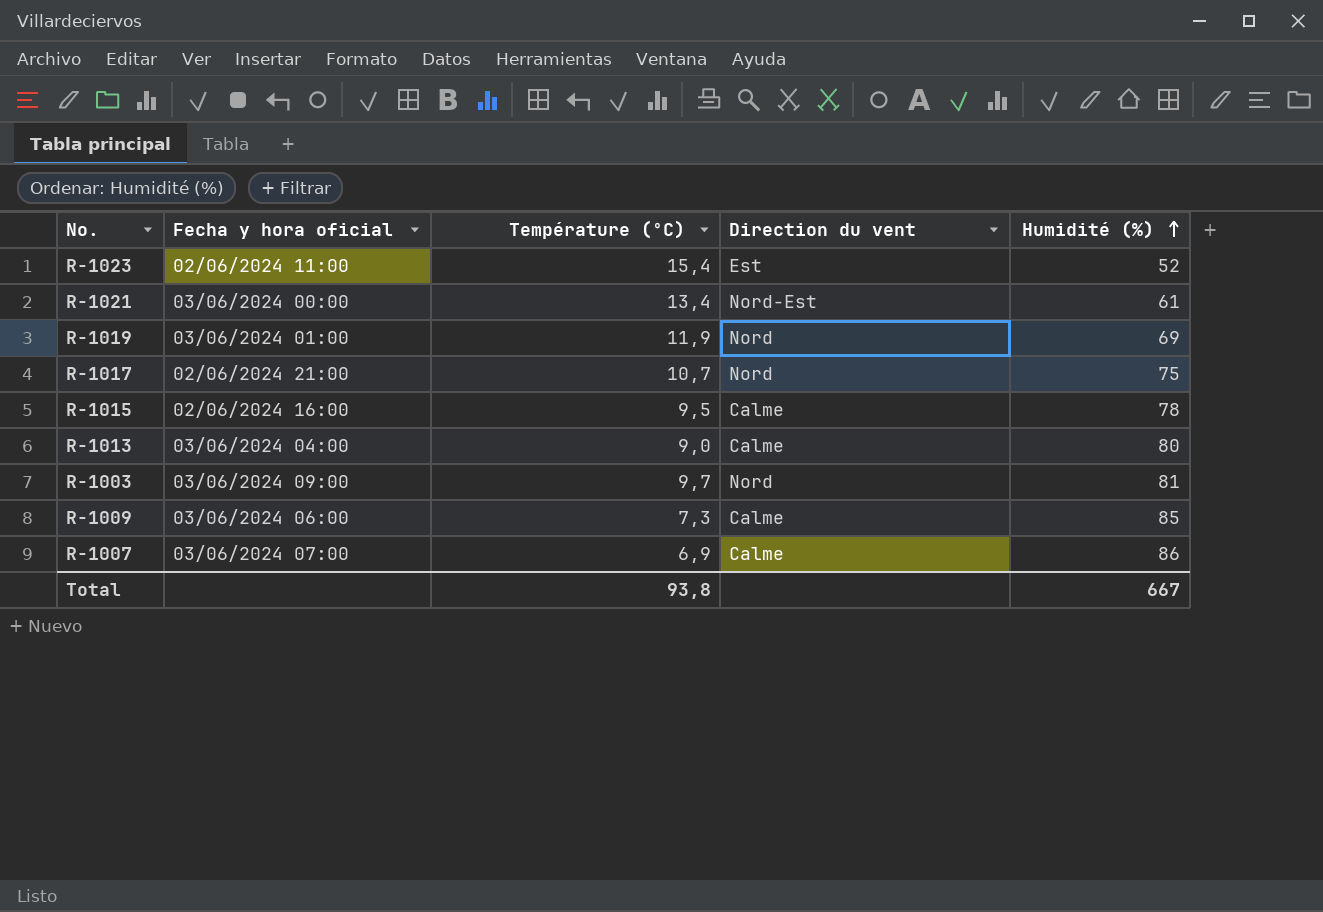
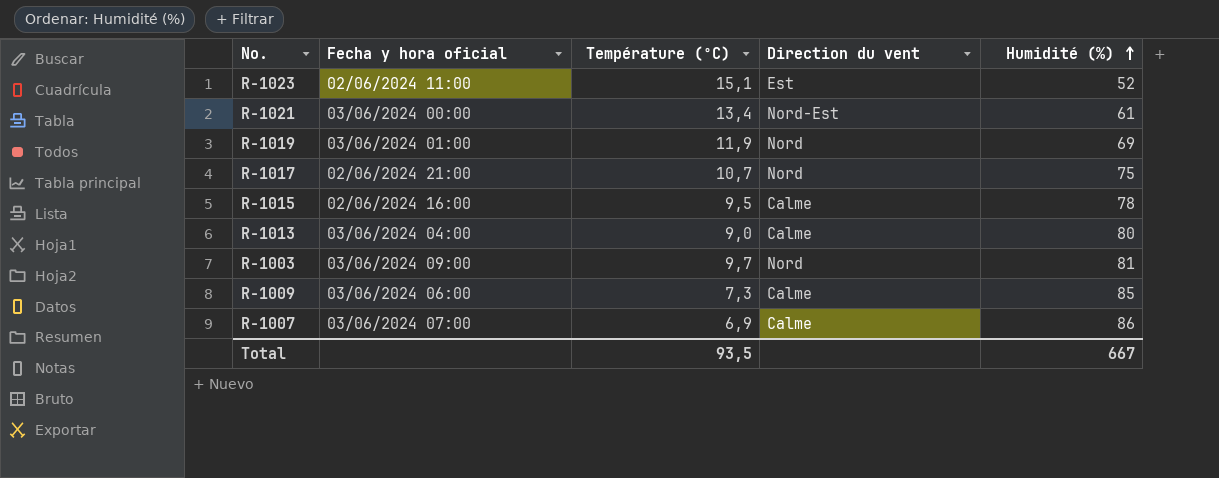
R-1023 | Température (ºC): 15,4 -> 15,1
Total | Température (ºC): 93,8 -> 93,5

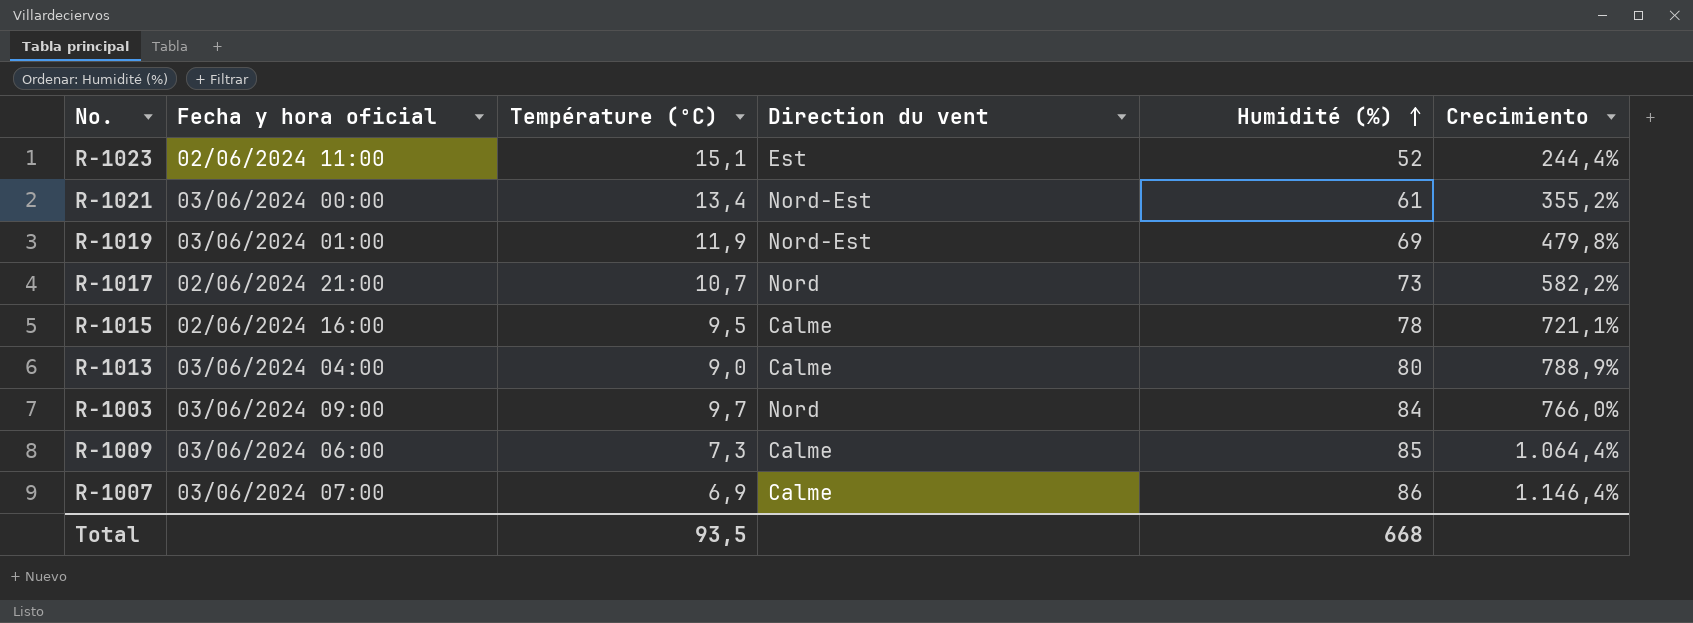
column Crecimiento | formula: none -> ([Humidité (%)] - [Température (ºC)]) / [Température (ºC)]
R-1019 | Direction du vent: Nord -> Nord-Est
R-1017 | Humidité (%): 75 -> 73
R-1003 | Humidité (%): 81 -> 84
Total | Humidité (%): 667 -> 668

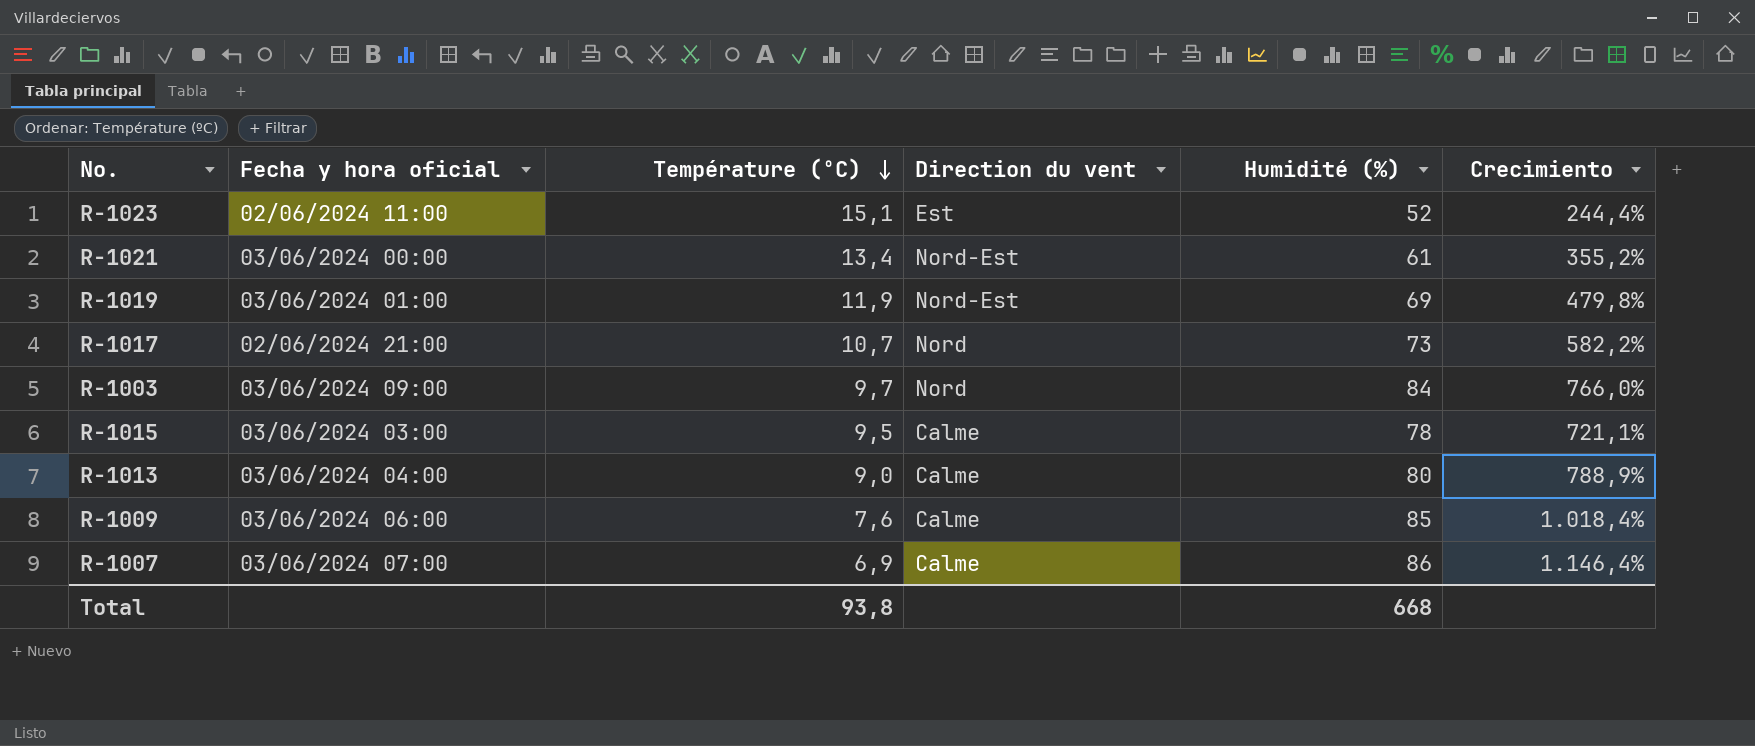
row order: Humidité (%) ascending -> Température (ºC) descending
R-1015 | Fecha y hora oficial: 02/06/2024 16:00 -> 03/06/2024 03:00
R-1009 | Température (ºC): 7,3 -> 7,6
R-1009 | Crecimiento: 1.064,4% -> 1.018,4%
Total | Température (ºC): 93,5 -> 93,8

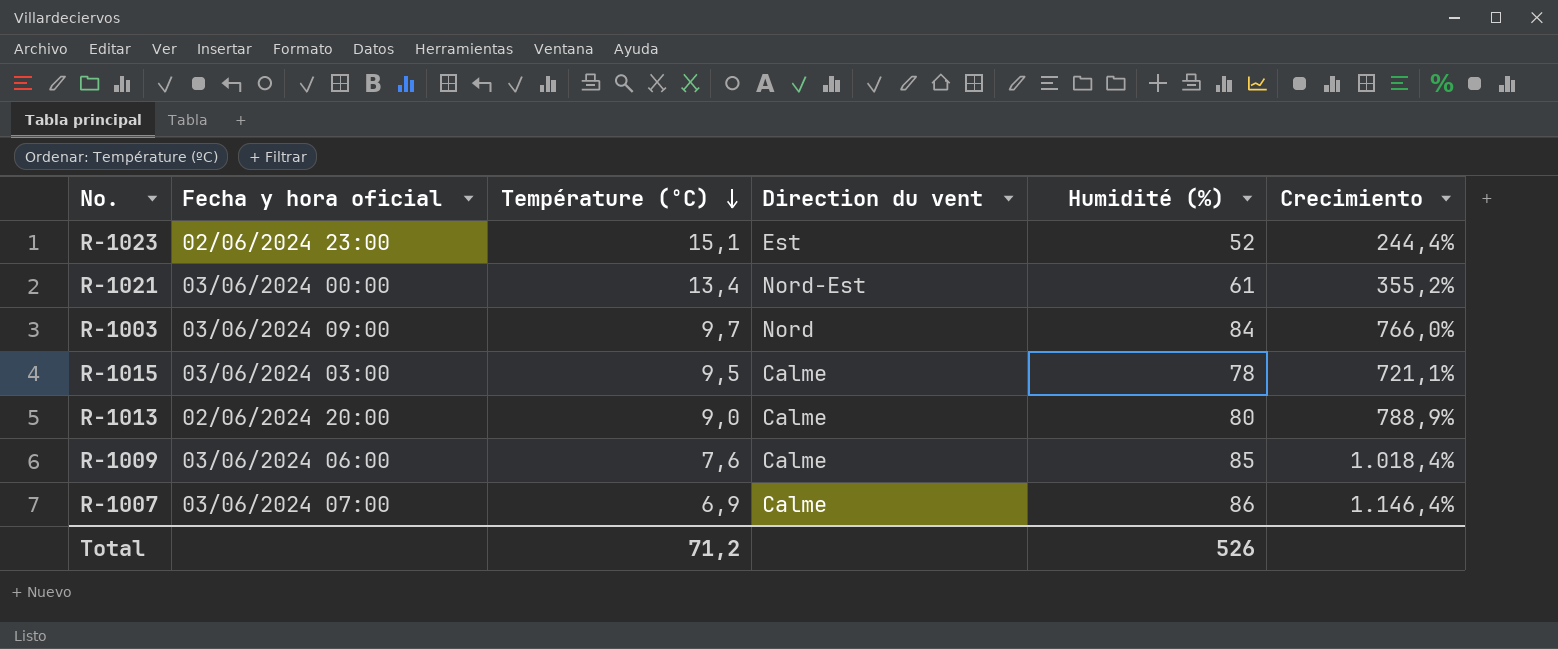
row R-1019: 03/06/2024 01:00 | 11,9 | Nord-Est | 69 | 479,8% -> none
row R-1017: 02/06/2024 21:00 | 10,7 | Nord | 73 | 582,2% -> none
R-1023 | Fecha y hora oficial: 02/06/2024 11:00 -> 02/06/2024 23:00
R-1013 | Fecha y hora oficial: 03/06/2024 04:00 -> 02/06/2024 20:00
Total | Température (ºC): 93,8 -> 71,2
Total | Humidité (%): 668 -> 526

